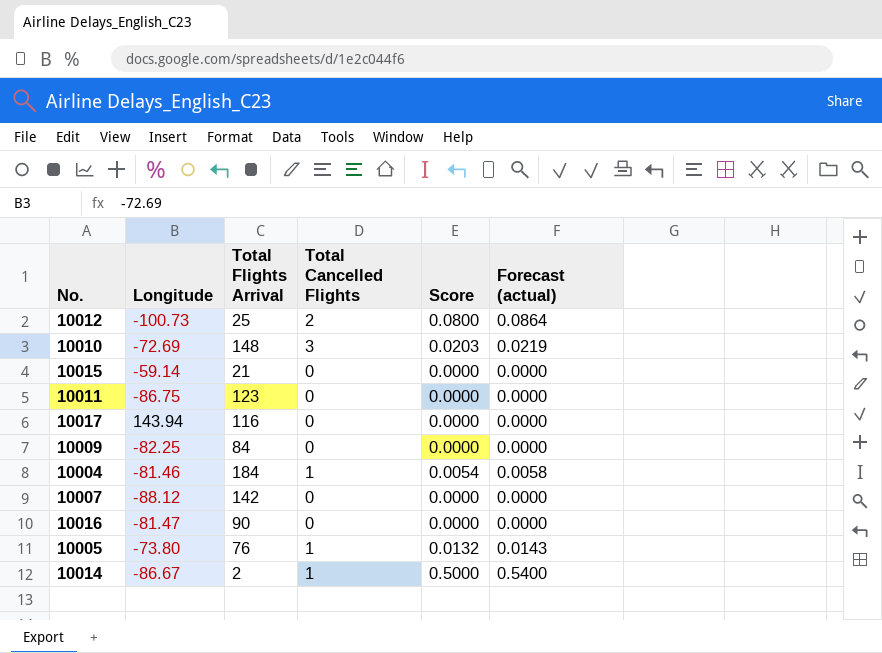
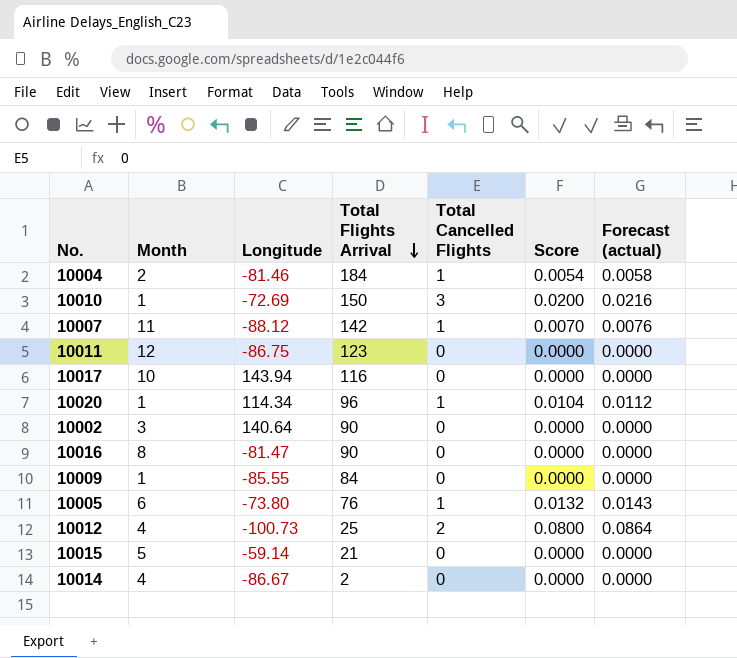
row order: none -> Total Flights Arrival descending
column Month | position: none -> 2
10010 | Total Flights Arrival: 148 -> 150
10010 | Score: 0.0203 -> 0.0200
10010 | Forecast (actual): 0.0219 -> 0.0216
10007 | Total Cancelled Flights: 0 -> 1
10007 | Score: 0.0000 -> 0.0070
10007 | Forecast (actual): 0.0000 -> 0.0076
row 10020: none -> 1 | 114.34 | 96 | 1 | 0.0104 | 0.0112
row 10002: none -> 3 | 140.64 | 90 | 0 | 0.0000 | 0.0000
10009 | Longitude: -82.25 -> -85.55
10014 | Total Cancelled Flights: 1 -> 0
10014 | Score: 0.5000 -> 0.0000
10014 | Forecast (actual): 0.5400 -> 0.0000

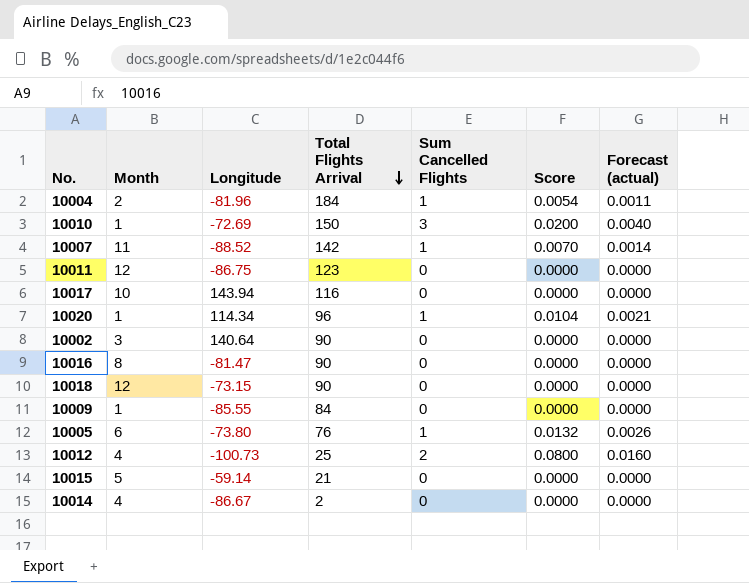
column name: Total Cancelled Flights -> Sum Cancelled Flights
column Forecast (actual) | formula: [Score] * 1.08 -> [Score] * 0.2
10004 | Longitude: -81.46 -> -81.96
10007 | Longitude: -88.12 -> -88.52
row 10018: none -> 12 | -73.15 | 90 | 0 | 0.0000 | 0.0000

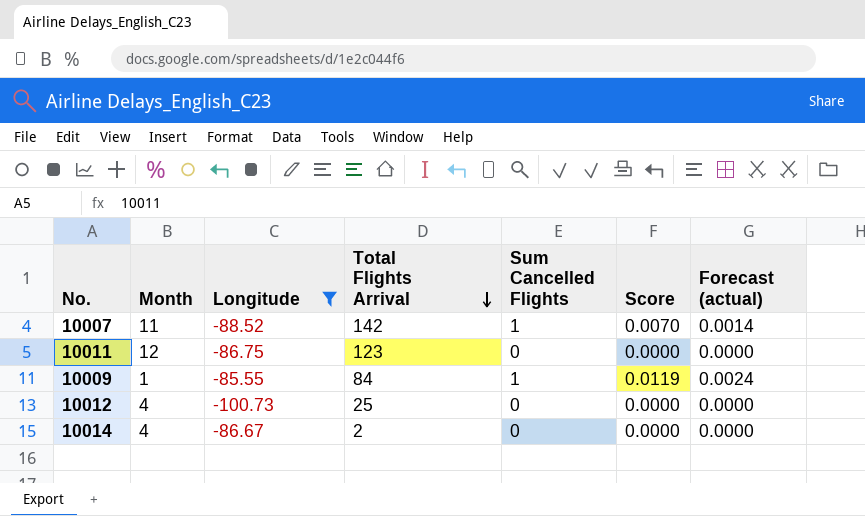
filter: none -> Longitude <= -85.55
10009 | Sum Cancelled Flights: 0 -> 1
10009 | Score: 0.0000 -> 0.0119
10009 | Forecast (actual): 0.0000 -> 0.0024
10012 | Sum Cancelled Flights: 2 -> 0
10012 | Score: 0.0800 -> 0.0000
10012 | Forecast (actual): 0.0160 -> 0.0000

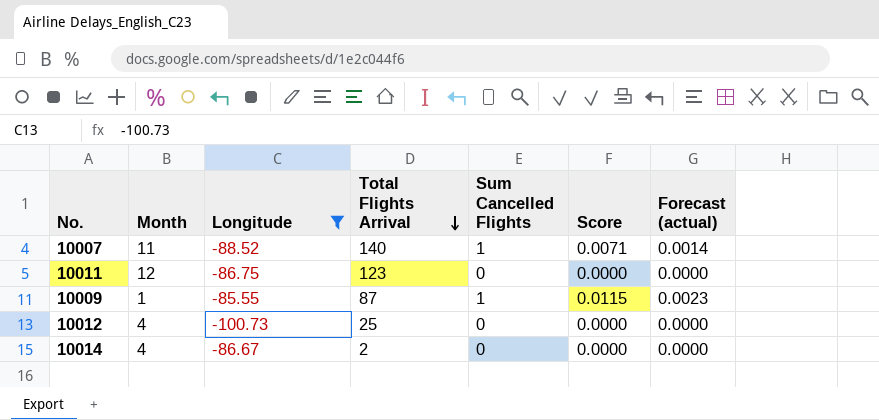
10007 | Total Flights Arrival: 142 -> 140
10007 | Score: 0.0070 -> 0.0071
10009 | Total Flights Arrival: 84 -> 87
10009 | Score: 0.0119 -> 0.0115
10009 | Forecast (actual): 0.0024 -> 0.0023

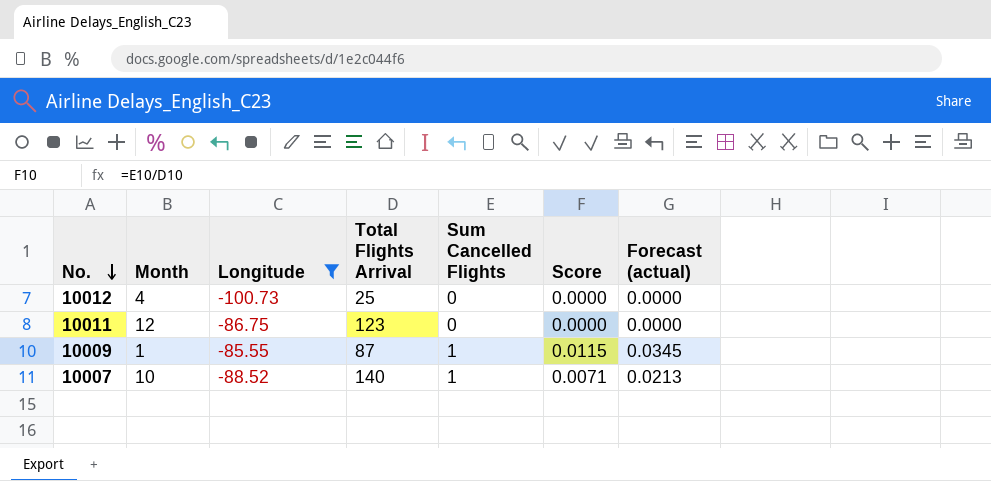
row order: Total Flights Arrival descending -> No. descending
column Forecast (actual) | formula: [Score] * 0.2 -> [Score] * 3
row 10014: 4 | -86.67 | 2 | 0 | 0.0000 | 0.0000 -> none
10007 | Month: 11 -> 10

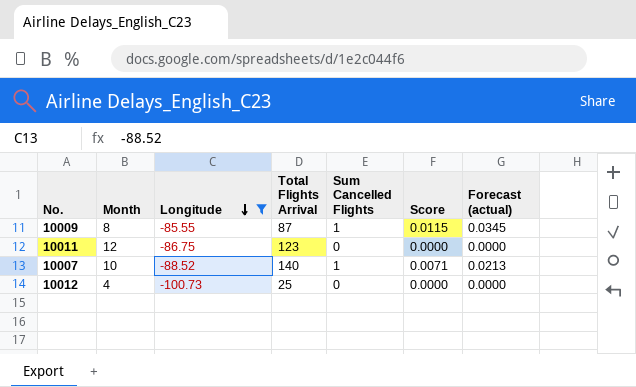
row order: No. descending -> Longitude descending
10009 | Month: 1 -> 8

